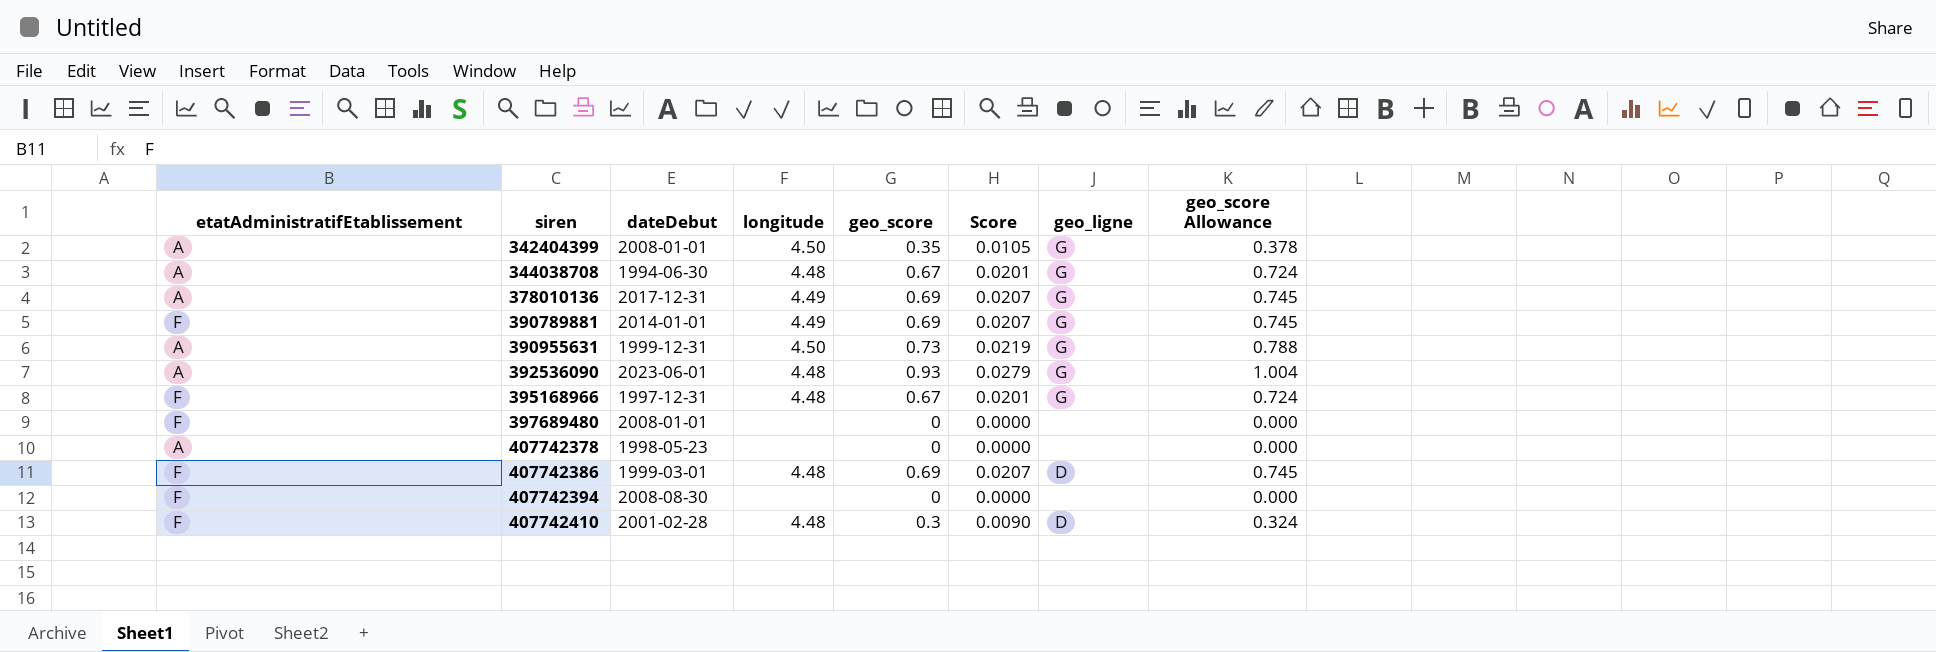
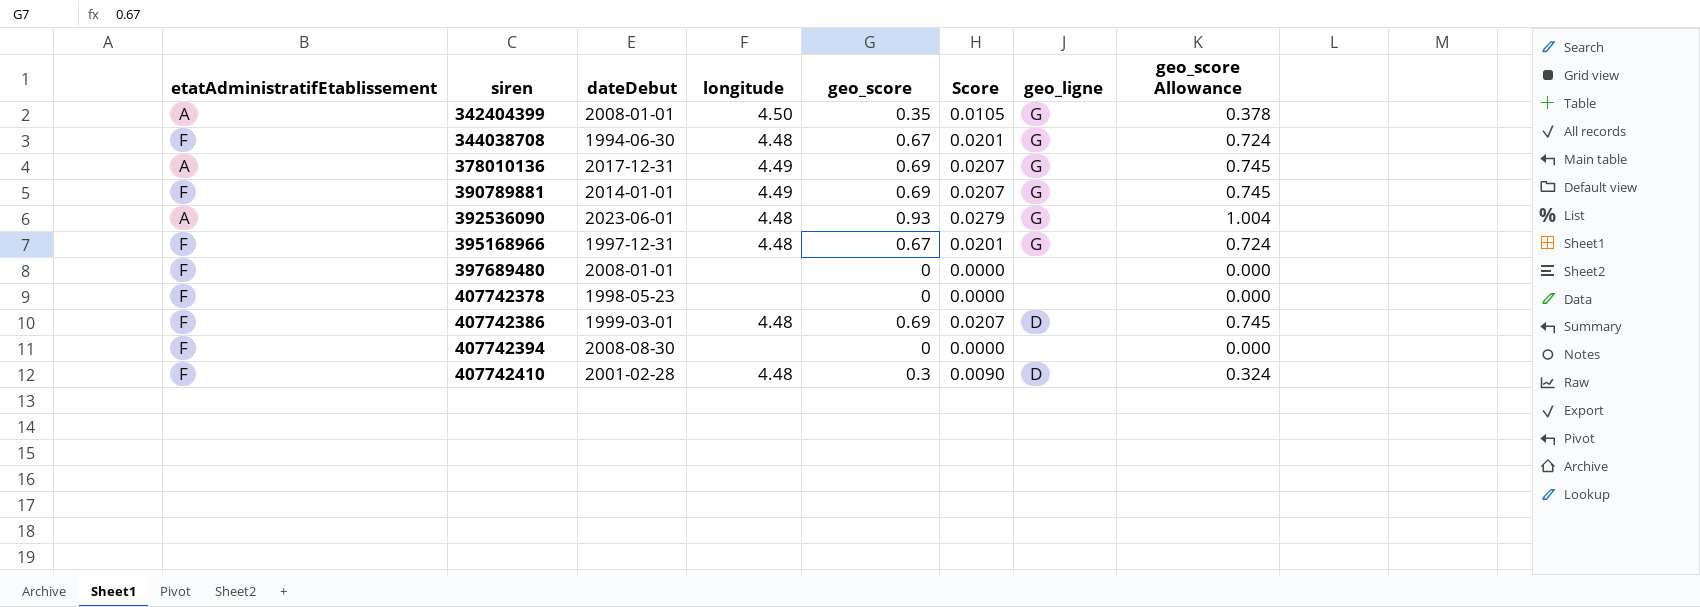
row 390955631: A | 1999-12-31 | 4.50 | 0.73 | 0.0219 | G | 0.788 -> none
344038708 | etatAdministratifEtablissement: A -> F
407742378 | etatAdministratifEtablissement: A -> F

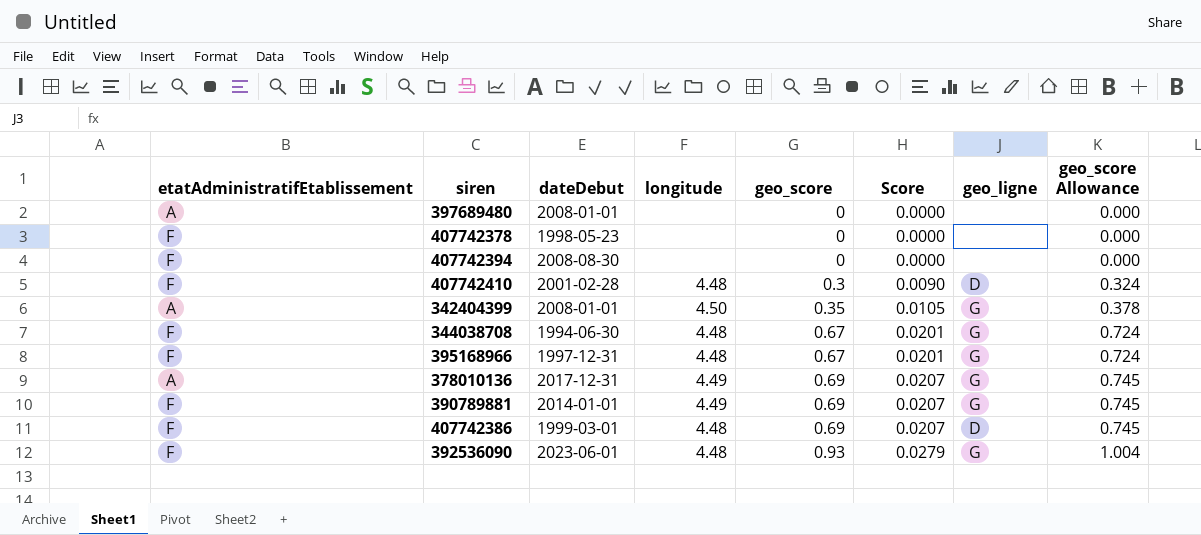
row order: siren ascending -> geo_score ascending
397689480 | etatAdministratifEtablissement: F -> A
392536090 | etatAdministratifEtablissement: A -> F

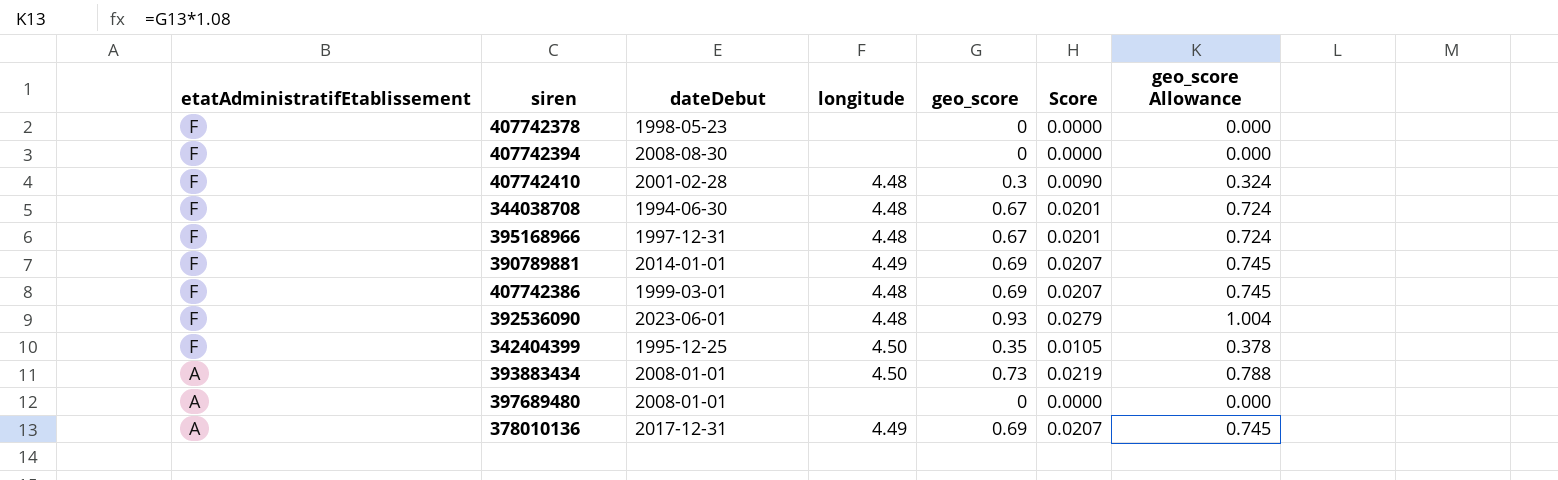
row order: geo_score ascending -> etatAdministratifEtablissement descending
column geo_ligne | position: 7 -> none
342404399 | etatAdministratifEtablissement: A -> F
342404399 | dateDebut: 2008-01-01 -> 1995-12-25
row 393883434: none -> A | 2008-01-01 | 4.50 | 0.73 | 0.0219 | 0.788

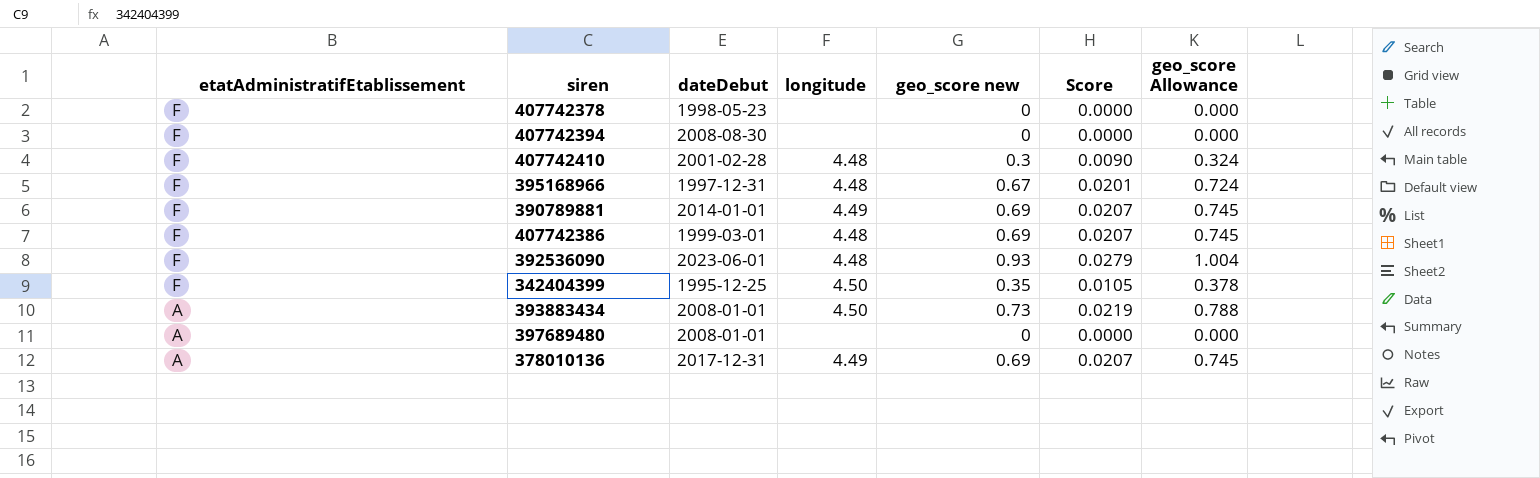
column name: geo_score -> geo_score new
row 344038708: F | 1994-06-30 | 4.48 | 0.67 | 0.0201 | 0.724 -> none

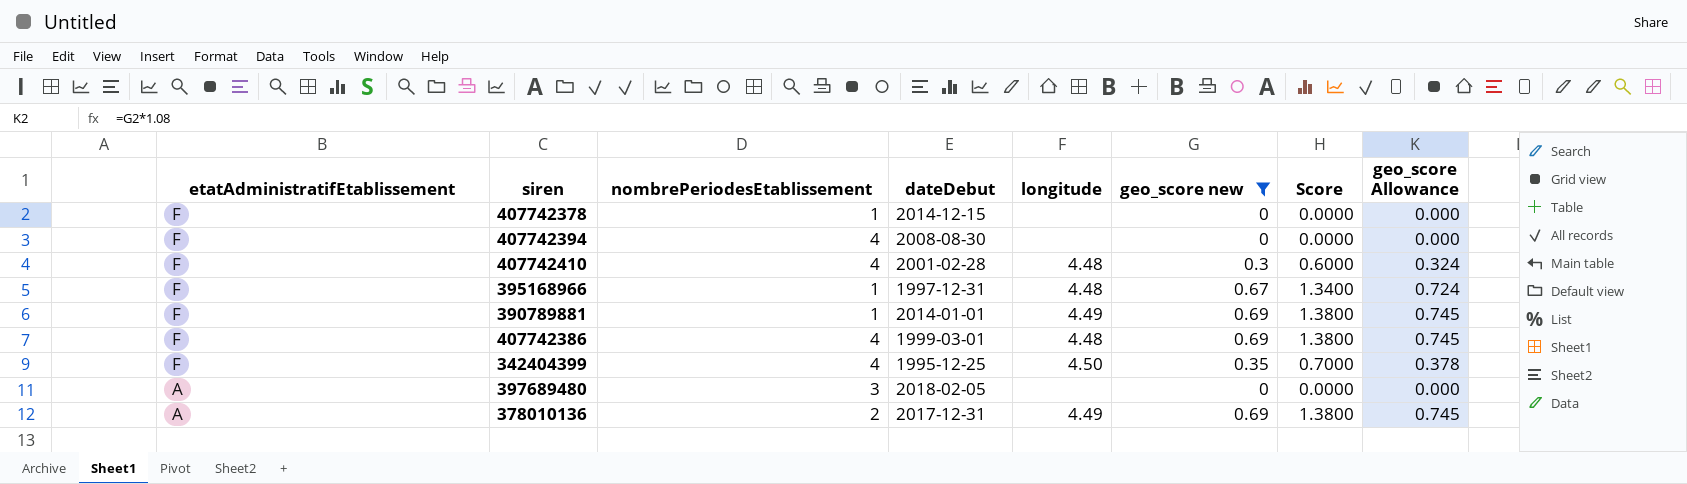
filter: none -> geo_score new <= 0.69
column nombrePeriodesEtablissement | position: none -> 3
column Score | formula: [geo_score new] * 0.03 -> [geo_score new] * 2
407742378 | dateDebut: 1998-05-23 -> 2014-12-15
397689480 | dateDebut: 2008-01-01 -> 2018-02-05

